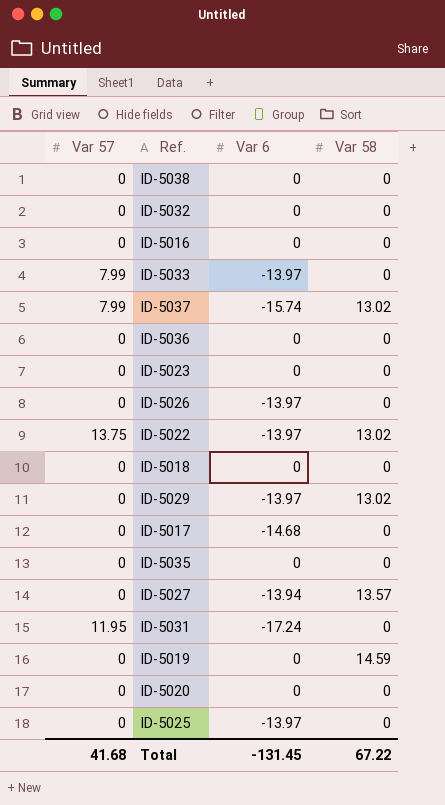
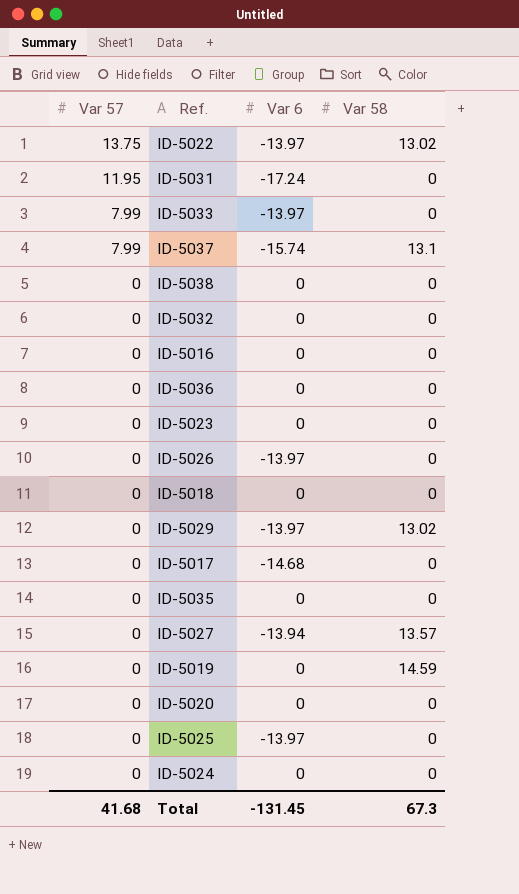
row order: none -> Var 57 descending
ID-5037 | Var 58: 13.02 -> 13.1
row ID-5024: none -> 0 | 0 | 0
Total | Var 58: 67.22 -> 67.3

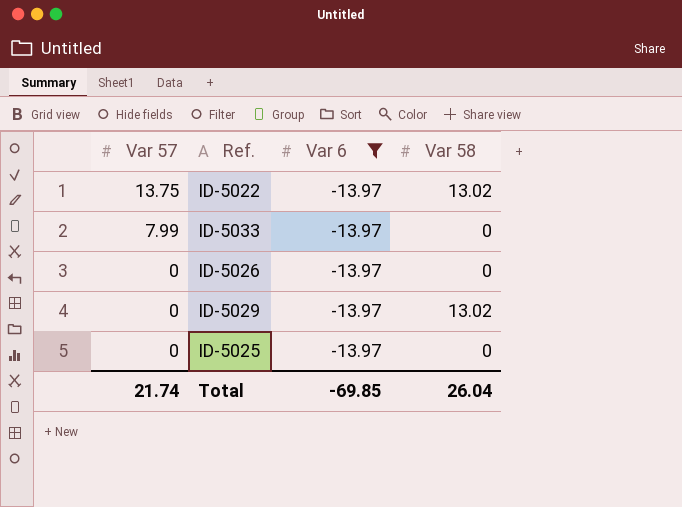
filter: none -> Var 6 = -13.97
Total | Var 57: 41.68 -> 21.74
Total | Var 6: -131.45 -> -69.85
Total | Var 58: 67.3 -> 26.04

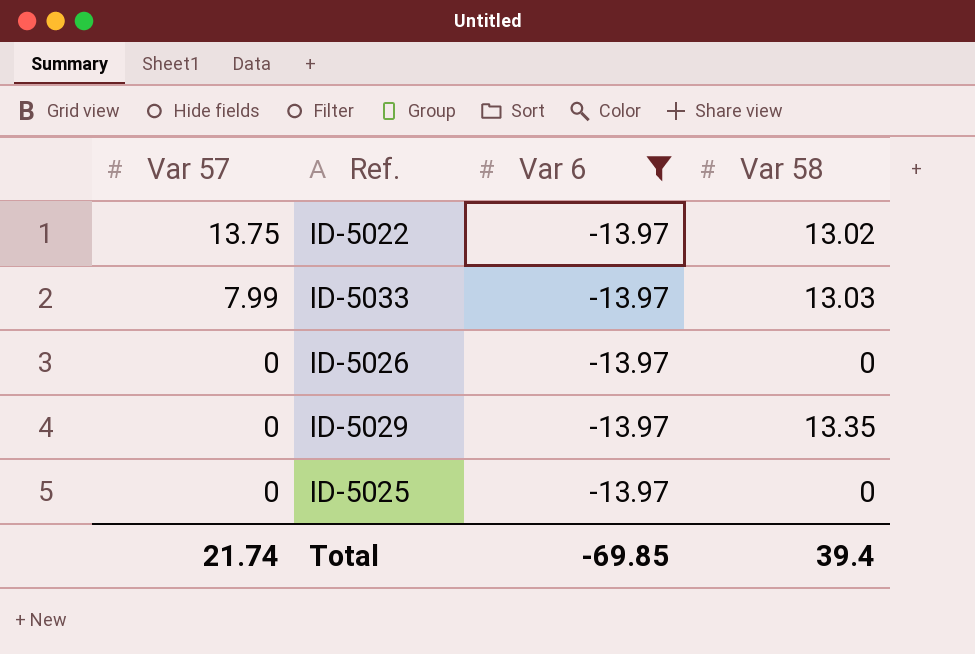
ID-5033 | Var 58: 0 -> 13.03
ID-5029 | Var 58: 13.02 -> 13.35
Total | Var 58: 26.04 -> 39.4

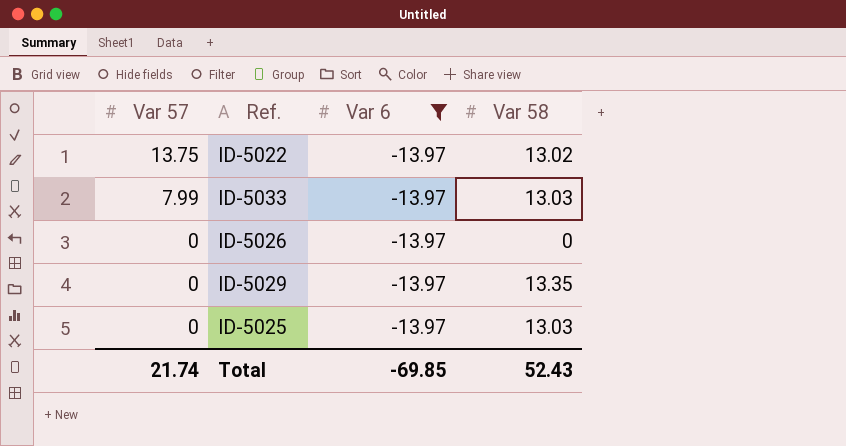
ID-5025 | Var 58: 0 -> 13.03
Total | Var 58: 39.4 -> 52.43

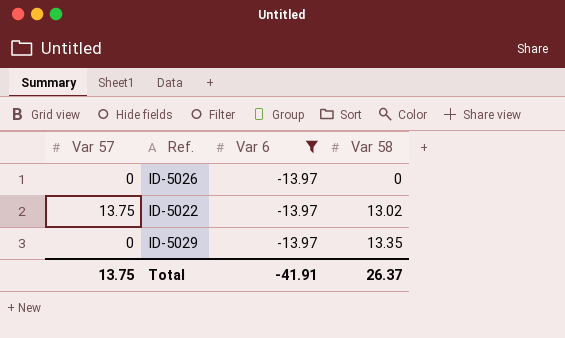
row order: Var 57 descending -> Var 58 ascending
row ID-5033: 7.99 | -13.97 | 13.03 -> none
row ID-5025: 0 | -13.97 | 13.03 -> none
Total | Var 57: 21.74 -> 13.75
Total | Var 6: -69.85 -> -41.91
Total | Var 58: 52.43 -> 26.37

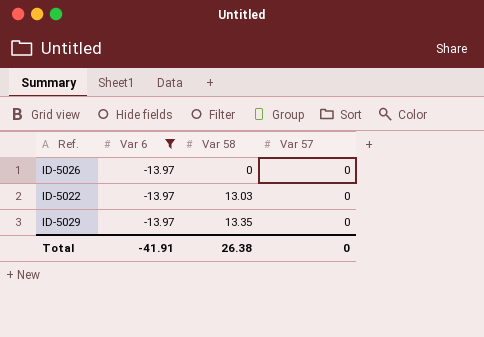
column Var 57 | position: 1 -> 4
ID-5022 | Var 58: 13.02 -> 13.03
ID-5022 | Var 57: 13.75 -> 0
Total | Var 58: 26.37 -> 26.38
Total | Var 57: 13.75 -> 0

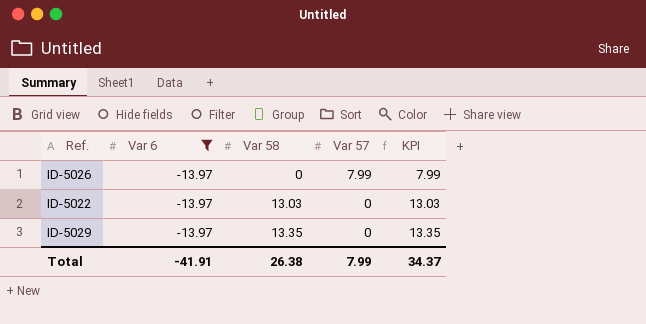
column KPI | formula: none -> [Var 58] + [Var 57]
ID-5026 | Var 57: 0 -> 7.99
Total | Var 57: 0 -> 7.99

